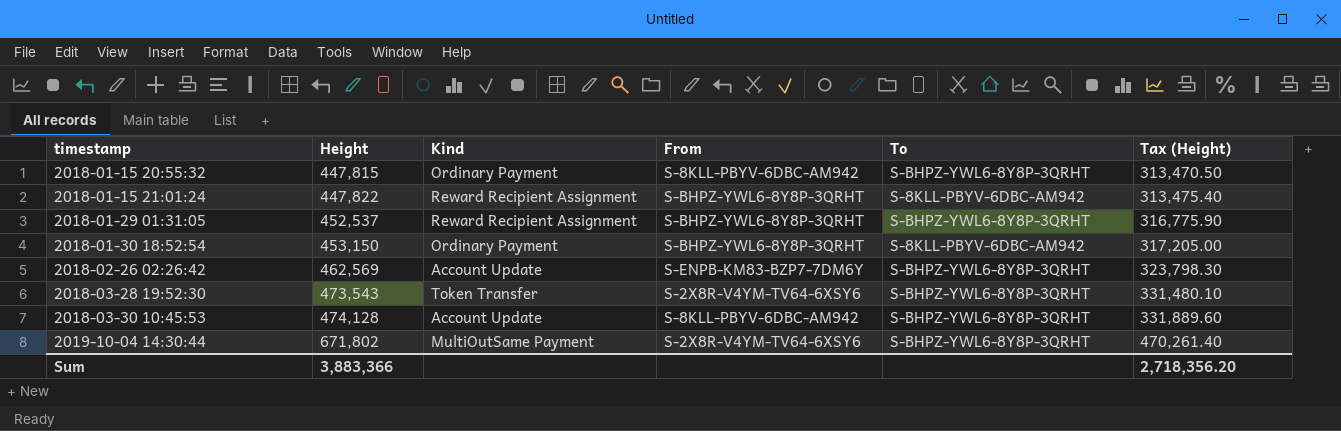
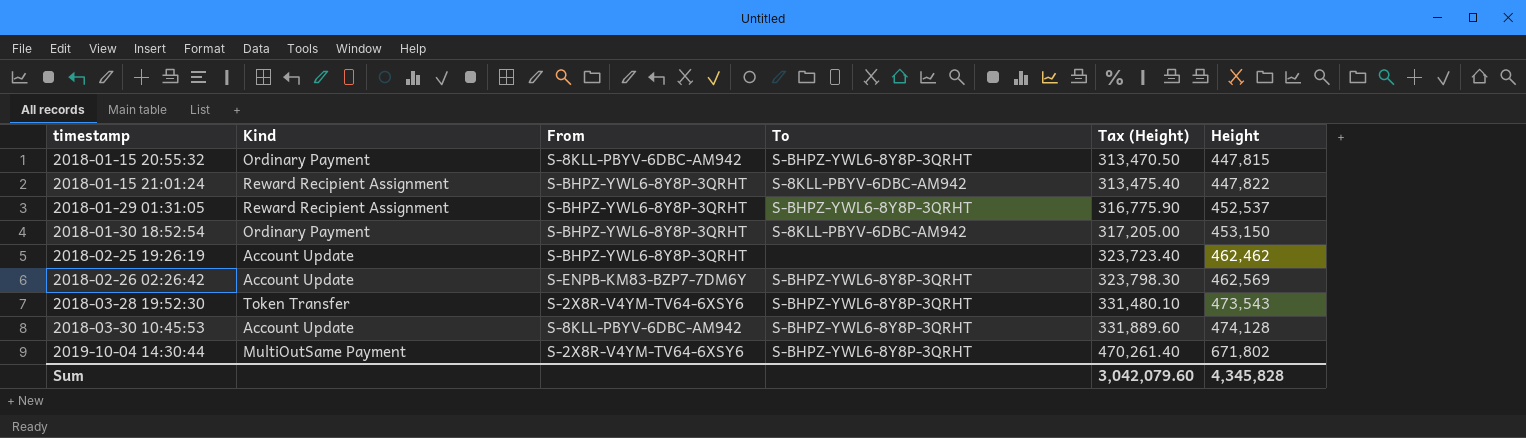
column Height | position: 2 -> 6
row 2018-02-25 19:26:19: none -> Account Update | S-BHPZ-YWL6-8Y8P-3QRHT | none | 323,723.40 | 462,462
Sum | Tax (Height): 2,718,356.20 -> 3,042,079.60
Sum | Height: 3,883,366 -> 4,345,828

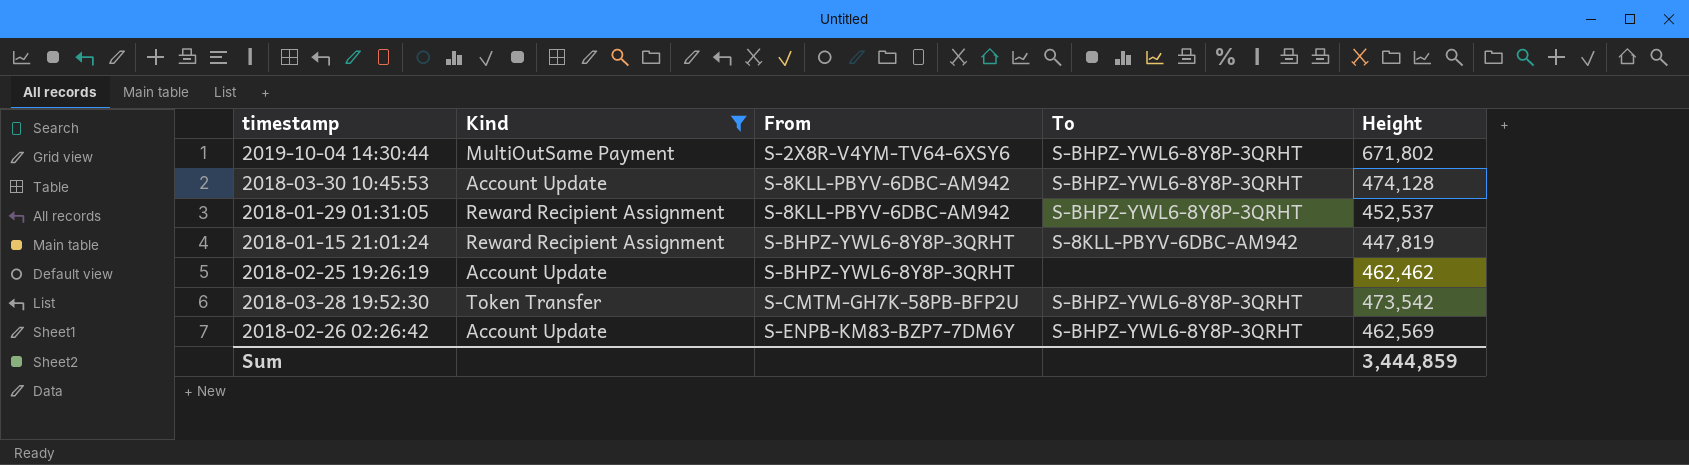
filter: none -> Kind != Ordinary Payment
row order: timestamp ascending -> From ascending
column Tax (Height) | formula: [Height] * 0.7 -> none
2018-01-29 01:31:05 | From: S-BHPZ-YWL6-8Y8P-3QRHT -> S-8KLL-PBYV-6DBC-AM942
2018-01-15 21:01:24 | Height: 447,822 -> 447,819
2018-03-28 19:52:30 | From: S-2X8R-V4YM-TV64-6XSY6 -> S-CMTM-GH7K-58PB-BFP2U
2018-03-28 19:52:30 | Height: 473,543 -> 473,542
Sum | Height: 4,345,828 -> 3,444,859

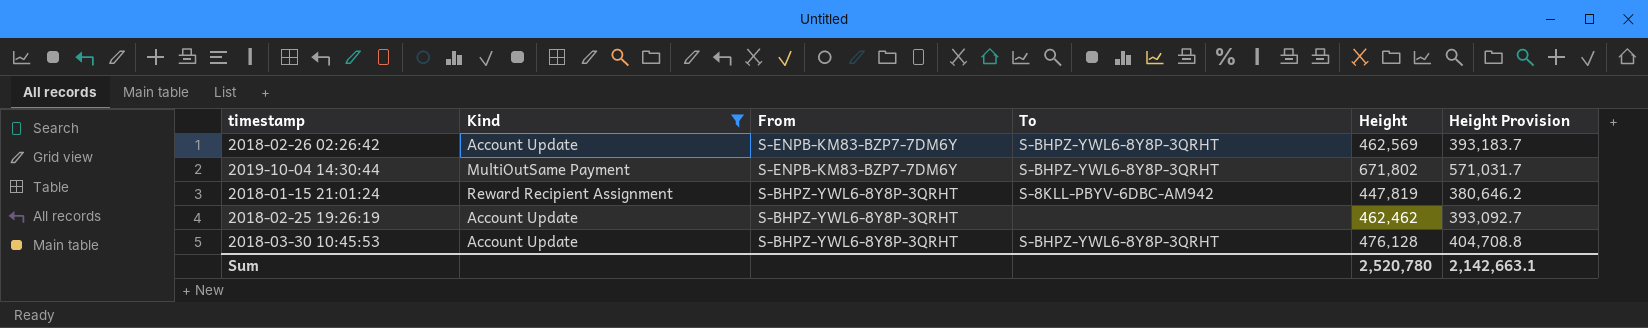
row order: From ascending -> From descending
column Height Provision | formula: none -> [Height] * 0.85
row 2018-01-29 01:31:05: Reward Recipient Assignment | S-8KLL-PBYV-6DBC-AM942 | S-BHPZ-YWL6-8Y8P-3QRHT | 452,537 -> none
row 2018-03-28 19:52:30: Token Transfer | S-CMTM-GH7K-58PB-BFP2U | S-BHPZ-YWL6-8Y8P-3QRHT | 473,542 -> none
2019-10-04 14:30:44 | From: S-2X8R-V4YM-TV64-6XSY6 -> S-ENPB-KM83-BZP7-7DM6Y
2018-03-30 10:45:53 | From: S-8KLL-PBYV-6DBC-AM942 -> S-BHPZ-YWL6-8Y8P-3QRHT
2018-03-30 10:45:53 | Height: 474,128 -> 476,128
Sum | Height: 3,444,859 -> 2,520,780

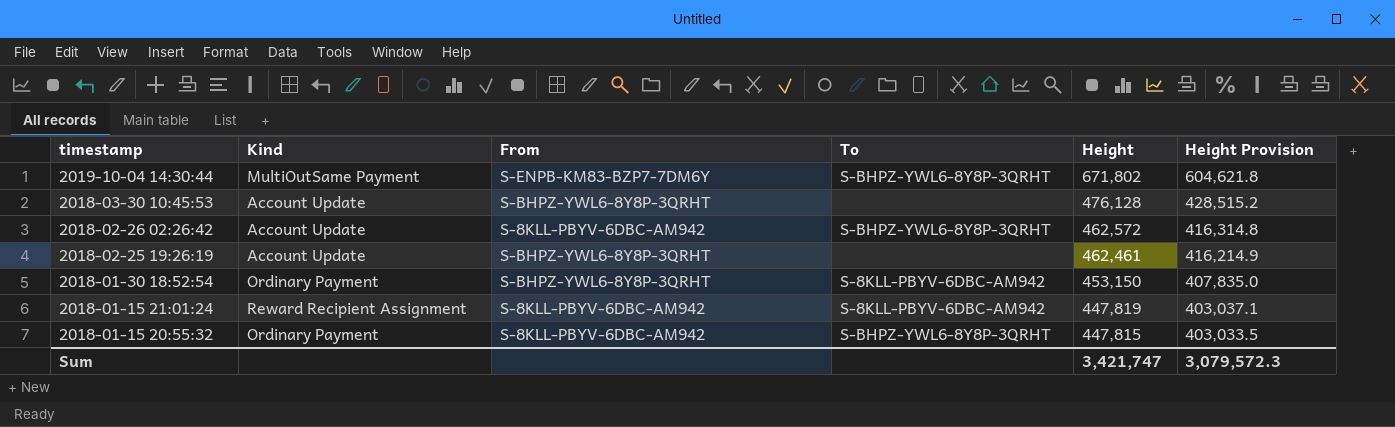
filter: Kind != Ordinary Payment -> none
row order: From descending -> timestamp descending
column Height Provision | formula: [Height] * 0.85 -> [Height] * 0.9
2018-03-30 10:45:53 | To: S-BHPZ-YWL6-8Y8P-3QRHT -> none
2018-02-26 02:26:42 | From: S-ENPB-KM83-BZP7-7DM6Y -> S-8KLL-PBYV-6DBC-AM942
2018-02-26 02:26:42 | Height: 462,569 -> 462,572
2018-02-25 19:26:19 | Height: 462,462 -> 462,461
2018-01-15 21:01:24 | From: S-BHPZ-YWL6-8Y8P-3QRHT -> S-8KLL-PBYV-6DBC-AM942
Sum | Height: 2,520,780 -> 3,421,747
Sum | Height Provision: 2,142,663.1 -> 3,079,572.3

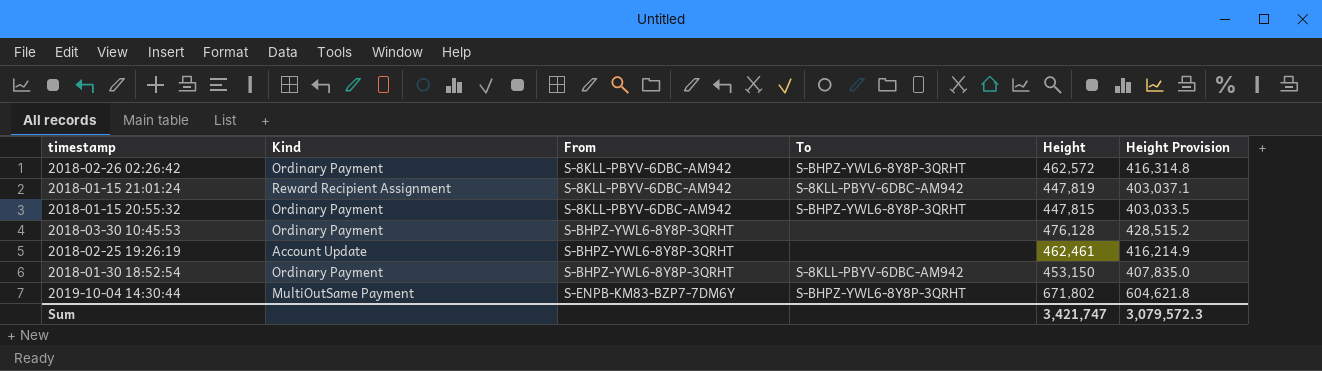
row order: timestamp descending -> From ascending
2018-02-26 02:26:42 | Kind: Account Update -> Ordinary Payment
2018-03-30 10:45:53 | Kind: Account Update -> Ordinary Payment

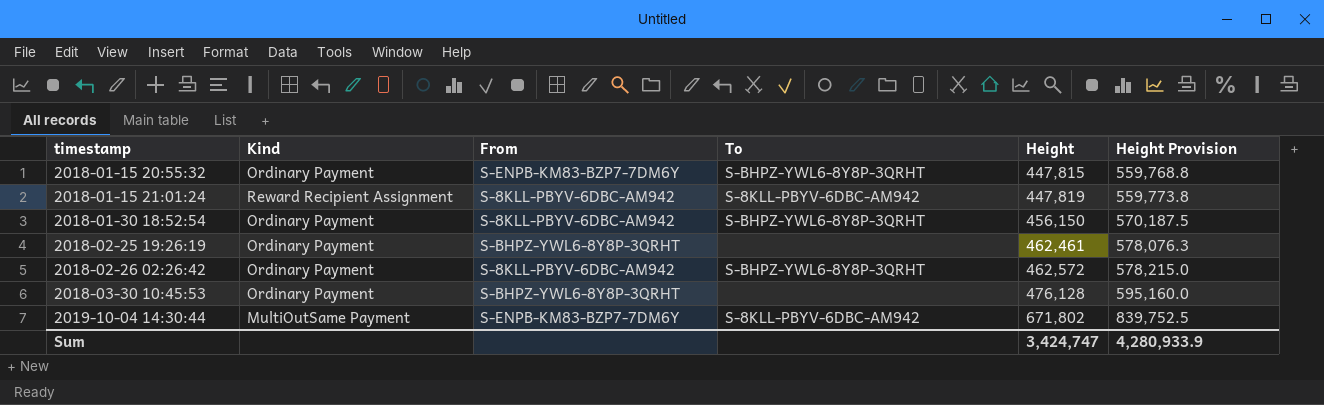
row order: From ascending -> timestamp ascending
column Height Provision | formula: [Height] * 0.9 -> [Height] * 1.25
2018-01-15 20:55:32 | From: S-8KLL-PBYV-6DBC-AM942 -> S-ENPB-KM83-BZP7-7DM6Y
2018-01-30 18:52:54 | From: S-BHPZ-YWL6-8Y8P-3QRHT -> S-8KLL-PBYV-6DBC-AM942
2018-01-30 18:52:54 | To: S-8KLL-PBYV-6DBC-AM942 -> S-BHPZ-YWL6-8Y8P-3QRHT
2018-01-30 18:52:54 | Height: 453,150 -> 456,150
2018-02-25 19:26:19 | Kind: Account Update -> Ordinary Payment
2019-10-04 14:30:44 | To: S-BHPZ-YWL6-8Y8P-3QRHT -> S-8KLL-PBYV-6DBC-AM942
Sum | Height: 3,421,747 -> 3,424,747
Sum | Height Provision: 3,079,572.3 -> 4,280,933.9

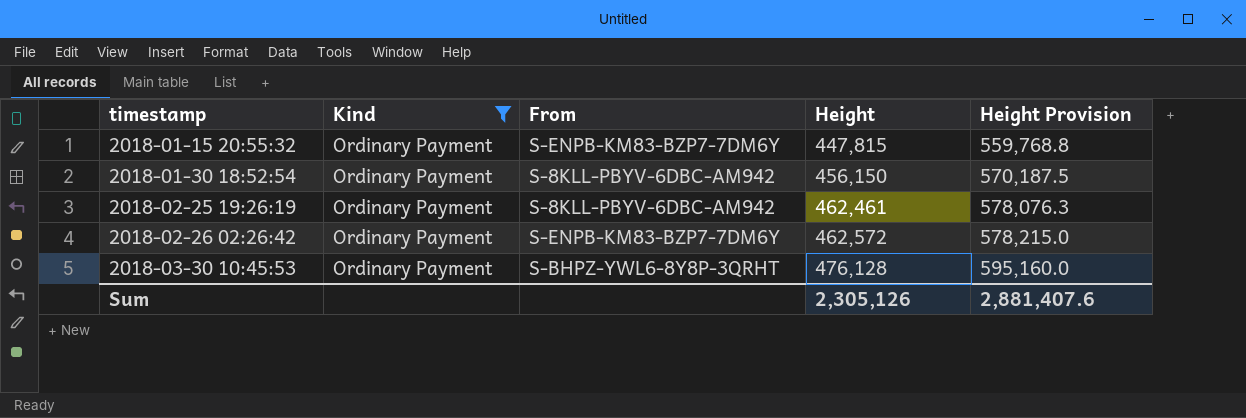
filter: none -> Kind = Ordinary Payment
column To | position: 4 -> none
2018-02-25 19:26:19 | From: S-BHPZ-YWL6-8Y8P-3QRHT -> S-8KLL-PBYV-6DBC-AM942
2018-02-26 02:26:42 | From: S-8KLL-PBYV-6DBC-AM942 -> S-ENPB-KM83-BZP7-7DM6Y
Sum | Height: 3,424,747 -> 2,305,126
Sum | Height Provision: 4,280,933.9 -> 2,881,407.6

